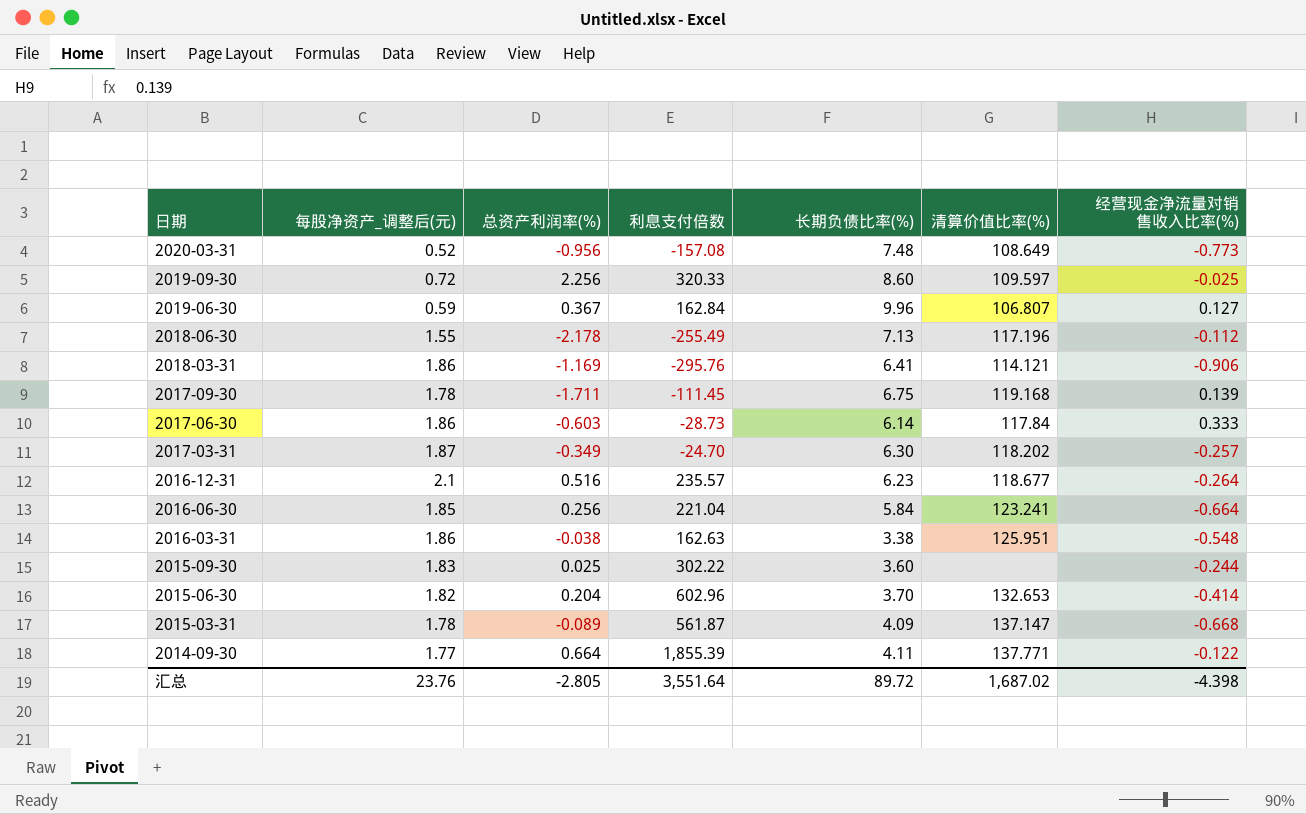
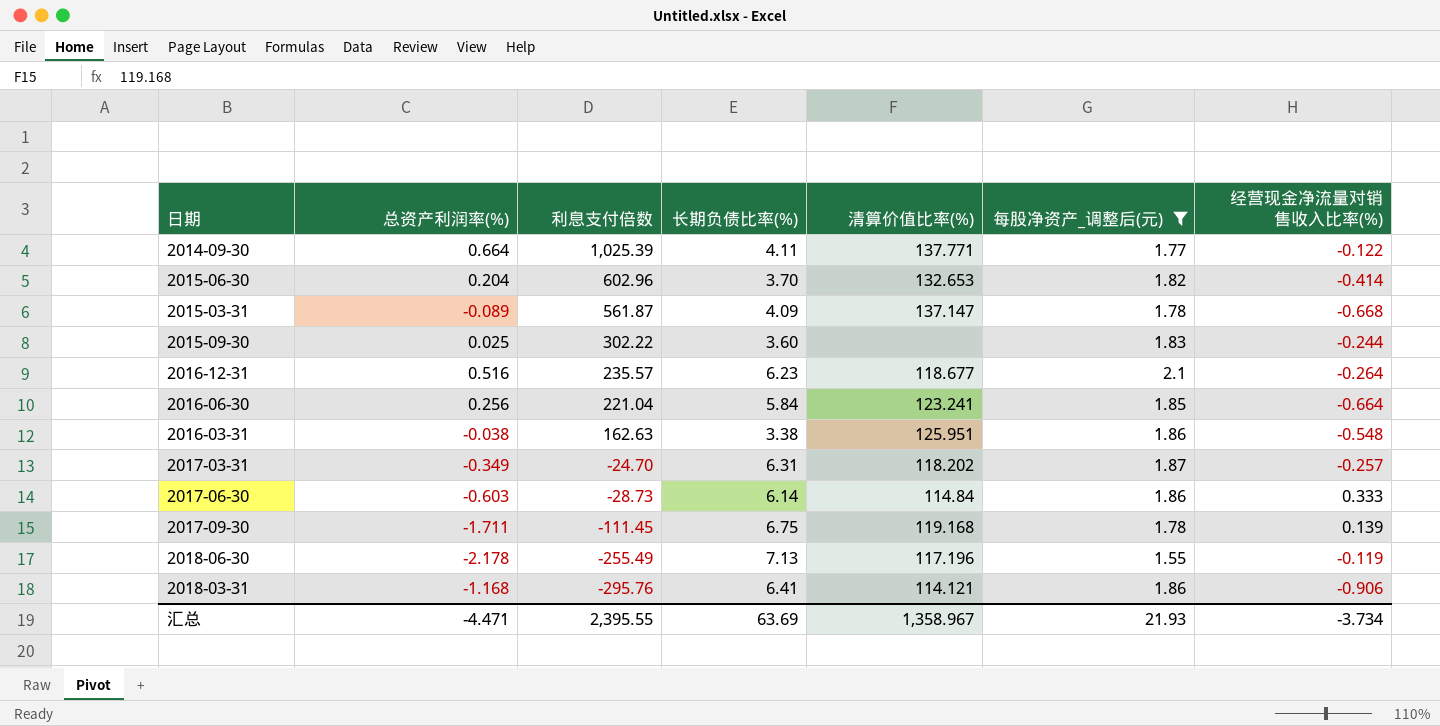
filter: none -> 每股净资产_调整后(元) >= 1.55
row order: 日期 descending -> 利息支付倍数 descending
column 每股净资产_调整后(元) | position: 2 -> 6
2014-09-30 | 利息支付倍数: 1,855.39 -> 1,025.39
2017-03-31 | 长期负债比率(%): 6.30 -> 6.31
2017-06-30 | 清算价值比率(%): 117.84 -> 114.84
2018-06-30 | 经营现金净流量对销售收入比率(%): -0.112 -> -0.119
2018-03-31 | 总资产利润率(%): -1.169 -> -1.168
汇总 | 总资产利润率(%): -2.805 -> -4.471
汇总 | 利息支付倍数: 3,551.64 -> 2,395.55
汇总 | 长期负债比率(%): 89.72 -> 63.69
汇总 | 清算价值比率(%): 1,687.02 -> 1,358.967
汇总 | 每股净资产_调整后(元): 23.76 -> 21.93
汇总 | 经营现金净流量对销售收入比率(%): -4.398 -> -3.734

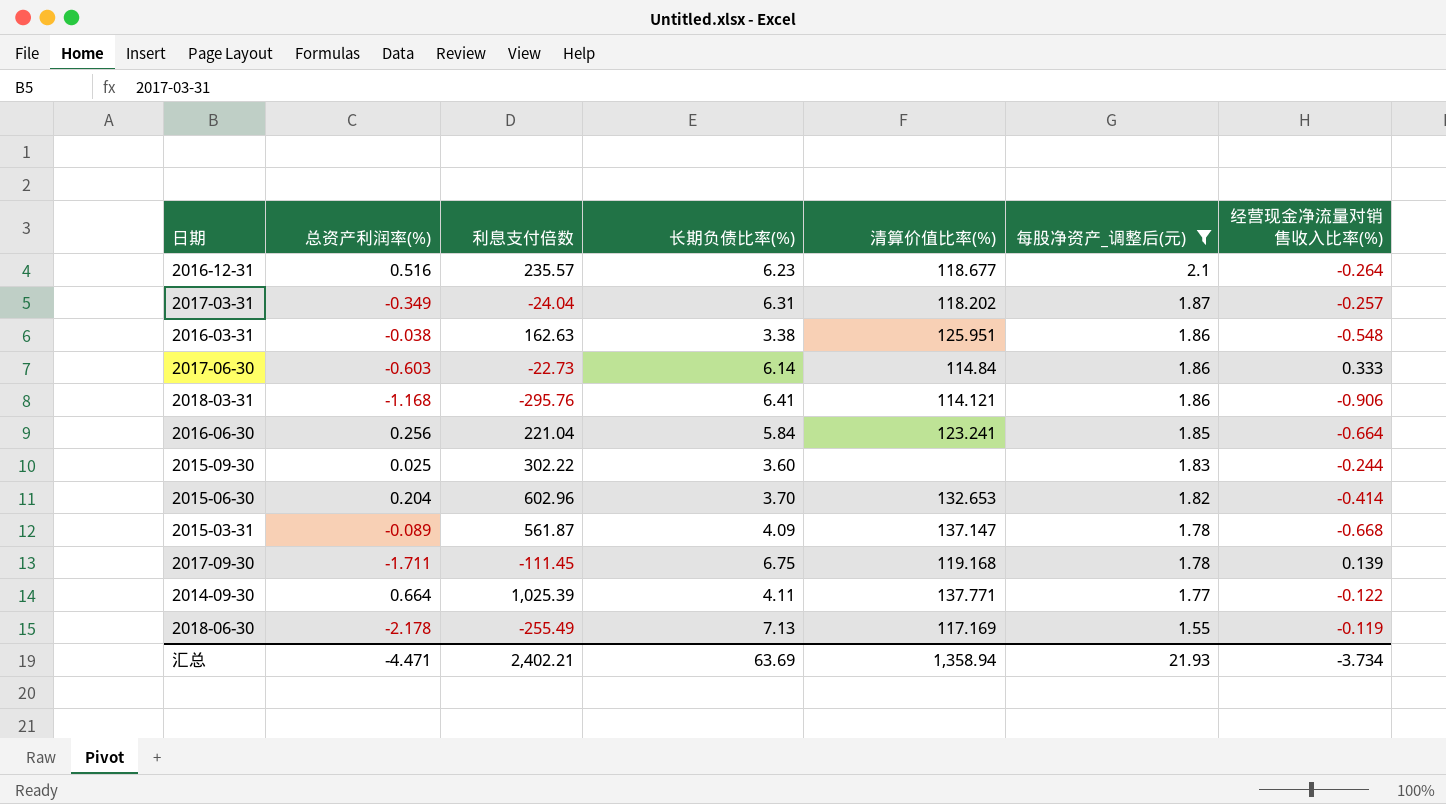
row order: 利息支付倍数 descending -> 每股净资产_调整后(元) descending
2017-03-31 | 利息支付倍数: -24.70 -> -24.04
2017-06-30 | 利息支付倍数: -28.73 -> -22.73
2018-06-30 | 清算价值比率(%): 117.196 -> 117.169
汇总 | 利息支付倍数: 2,395.55 -> 2,402.21
汇总 | 清算价值比率(%): 1,358.967 -> 1,358.94

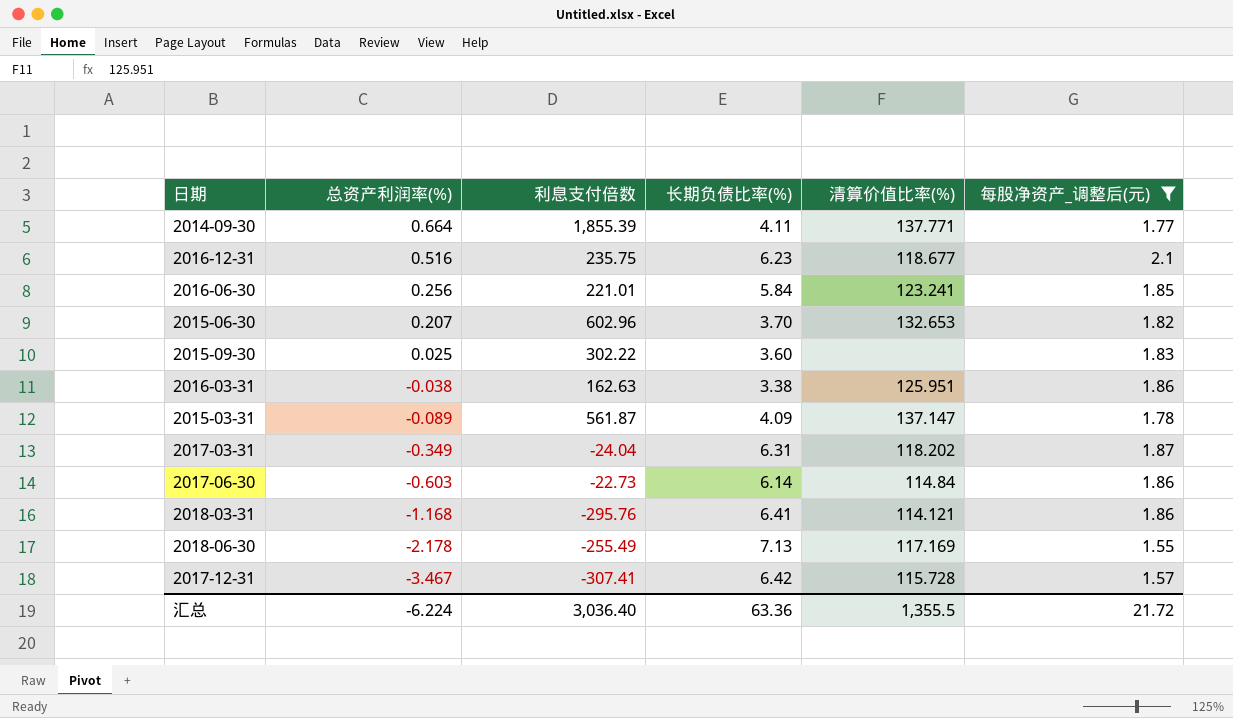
row order: 每股净资产_调整后(元) descending -> 总资产利润率(%) descending
column 经营现金净流量对销售收入比率(%) | position: 7 -> none
row 2017-09-30: -1.711 | -111.45 | 6.75 | 119.168 | 1.78 | 0.139 -> none
2014-09-30 | 利息支付倍数: 1,025.39 -> 1,855.39
2016-12-31 | 利息支付倍数: 235.57 -> 235.75
2016-06-30 | 利息支付倍数: 221.04 -> 221.01
2015-06-30 | 总资产利润率(%): 0.204 -> 0.207
row 2017-12-31: none -> -3.467 | -307.41 | 6.42 | 115.728 | 1.57
汇总 | 总资产利润率(%): -4.471 -> -6.224
汇总 | 利息支付倍数: 2,402.21 -> 3,036.40
汇总 | 长期负债比率(%): 63.69 -> 63.36
汇总 | 清算价值比率(%): 1,358.94 -> 1,355.5
汇总 | 每股净资产_调整后(元): 21.93 -> 21.72

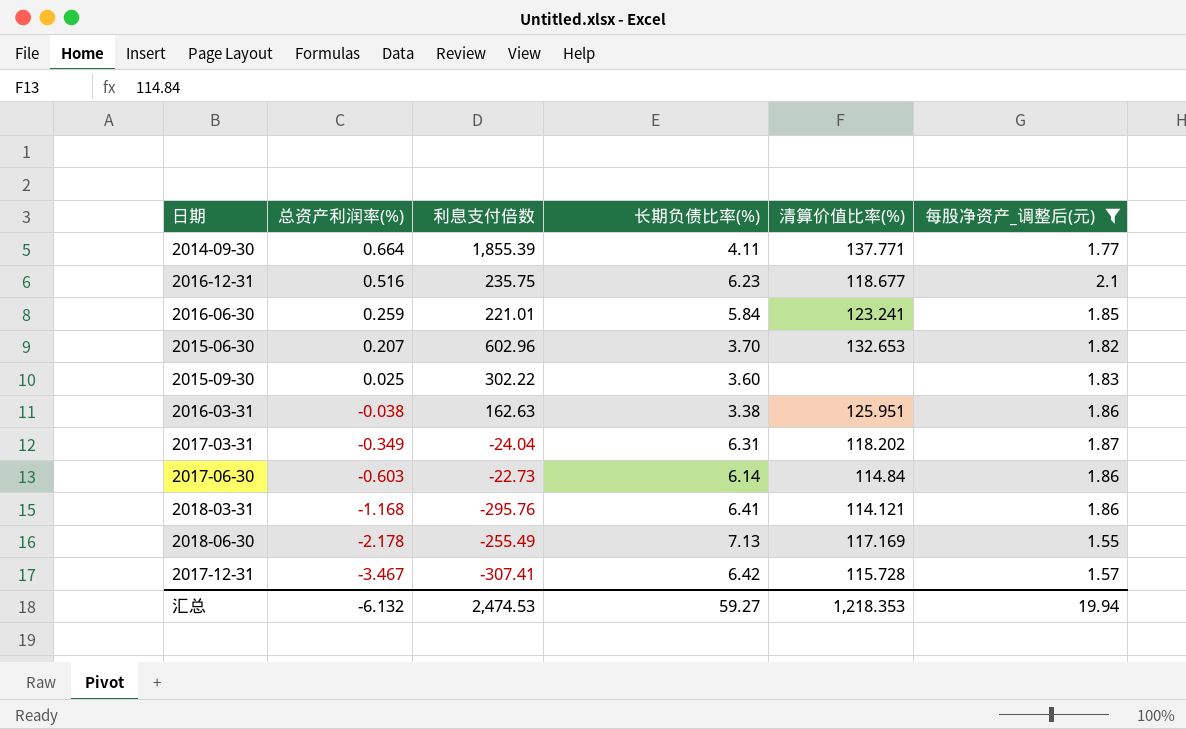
row 2015-03-31: -0.089 | 561.87 | 4.09 | 137.147 | 1.78 -> none
2016-06-30 | 总资产利润率(%): 0.256 -> 0.259
汇总 | 总资产利润率(%): -6.224 -> -6.132
汇总 | 利息支付倍数: 3,036.40 -> 2,474.53
汇总 | 长期负债比率(%): 63.36 -> 59.27
汇总 | 清算价值比率(%): 1,355.5 -> 1,218.353
汇总 | 每股净资产_调整后(元): 21.72 -> 19.94

